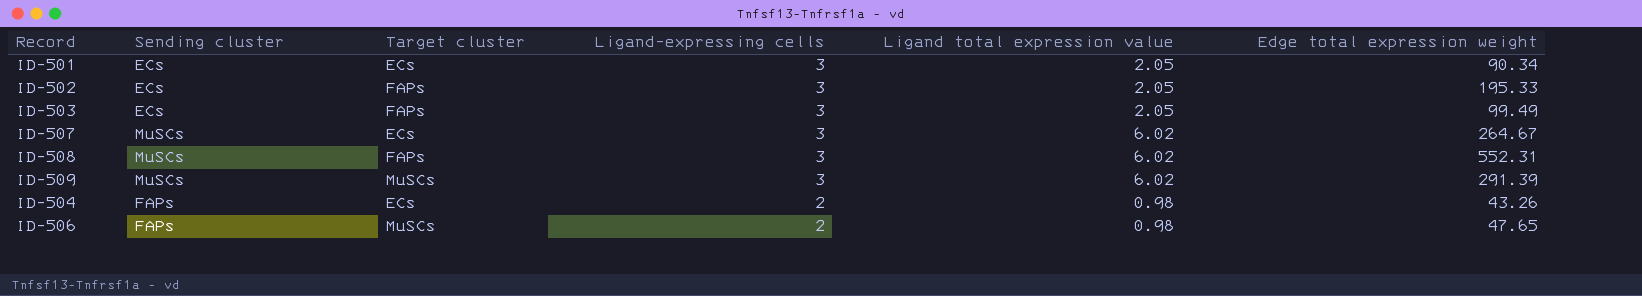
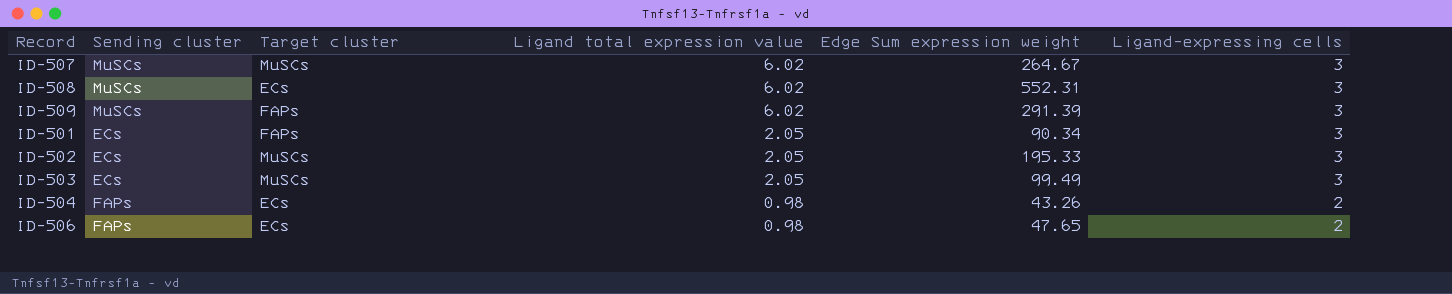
row order: Ligand-expressing cells descending -> Ligand total expression value descending
column name: Edge total expression weight -> Edge Sum expression weight
column Ligand-expressing cells | position: 4 -> 6
ID-507 | Target cluster: ECs -> MuSCs
ID-508 | Target cluster: FAPs -> ECs
ID-509 | Target cluster: MuSCs -> FAPs
ID-501 | Target cluster: ECs -> FAPs
ID-502 | Target cluster: FAPs -> MuSCs
ID-503 | Target cluster: FAPs -> MuSCs
ID-506 | Target cluster: MuSCs -> ECs

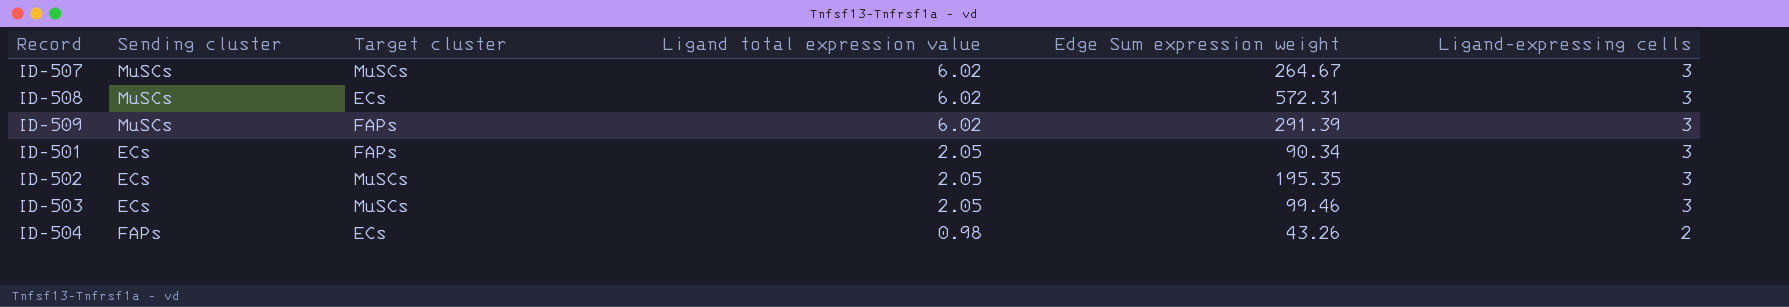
row ID-506: FAPs | ECs | 0.98 | 47.65 | 2 -> none
ID-508 | Edge Sum expression weight: 552.31 -> 572.31
ID-502 | Edge Sum expression weight: 195.33 -> 195.35
ID-503 | Edge Sum expression weight: 99.49 -> 99.46

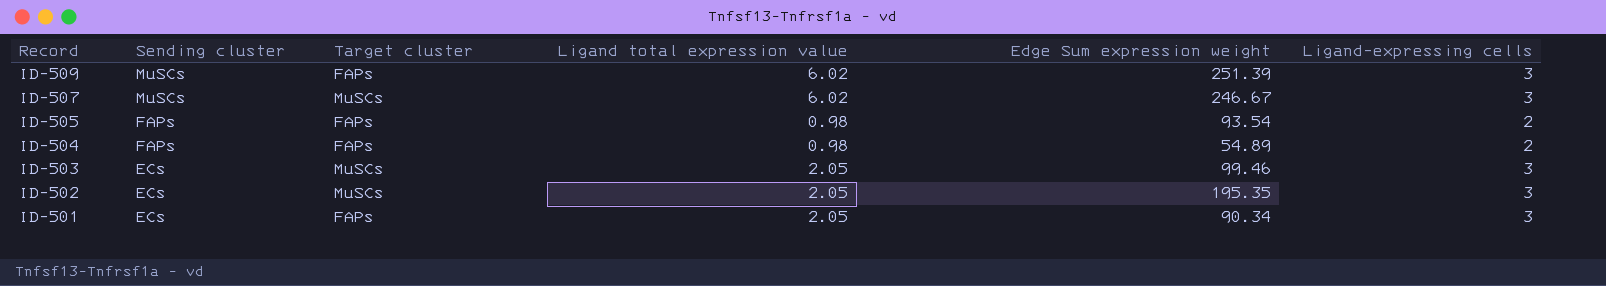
row order: Ligand total expression value descending -> Record descending
row ID-508: MuSCs | ECs | 6.02 | 572.31 | 3 -> none
ID-509 | Edge Sum expression weight: 291.39 -> 251.39
ID-507 | Edge Sum expression weight: 264.67 -> 246.67
row ID-505: none -> FAPs | FAPs | 0.98 | 93.54 | 2
ID-504 | Target cluster: ECs -> FAPs
ID-504 | Edge Sum expression weight: 43.26 -> 54.89

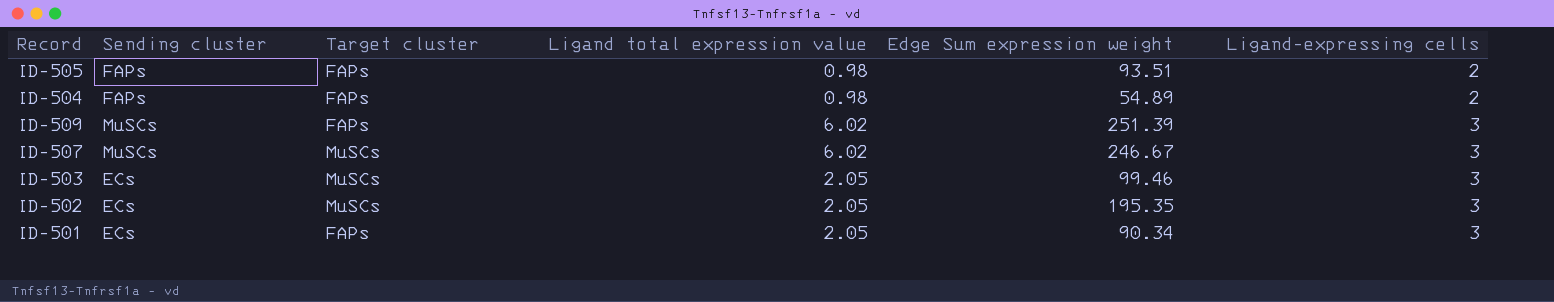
row order: Record descending -> Ligand-expressing cells ascending
ID-505 | Edge Sum expression weight: 93.54 -> 93.51

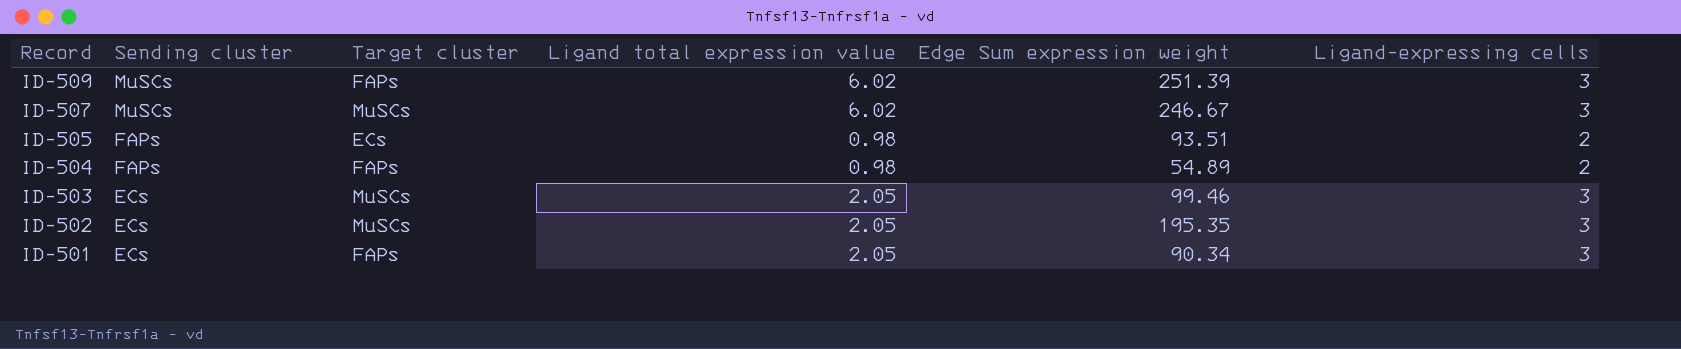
row order: Ligand-expressing cells ascending -> Record descending
ID-505 | Target cluster: FAPs -> ECs

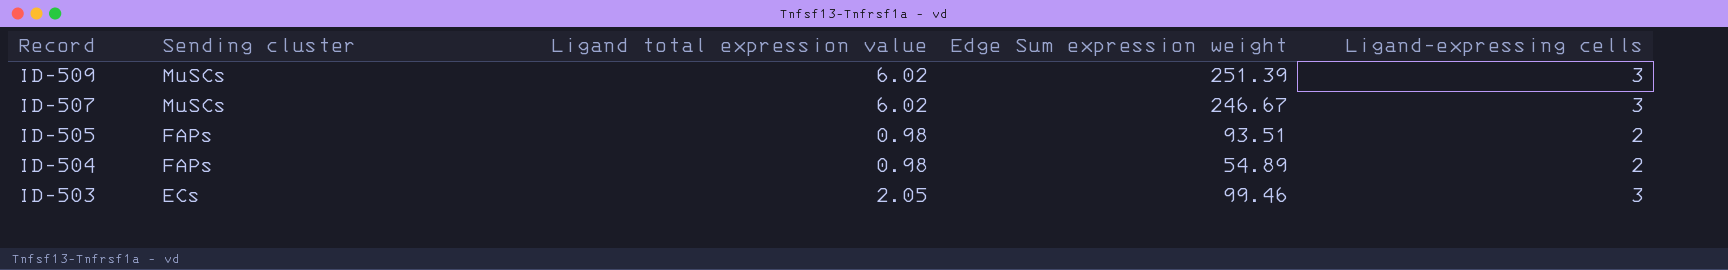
column Target cluster | position: 3 -> none
row ID-502: ECs | MuSCs | 2.05 | 195.35 | 3 -> none
row ID-501: ECs | FAPs | 2.05 | 90.34 | 3 -> none

